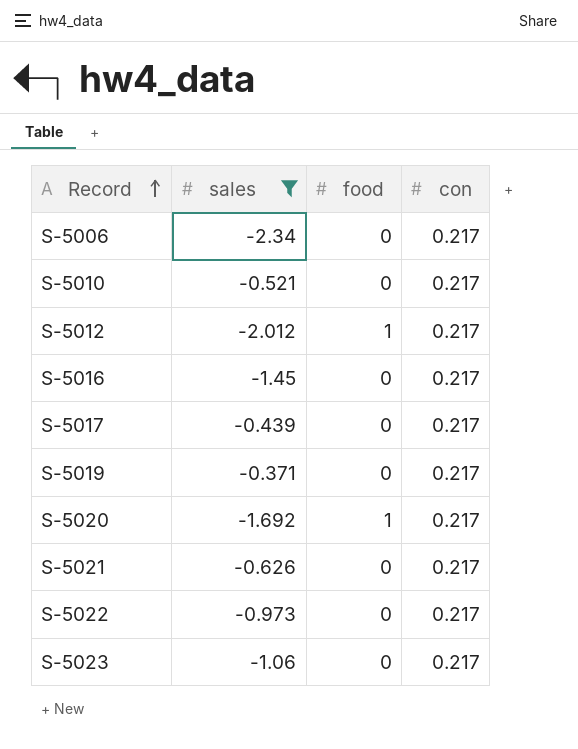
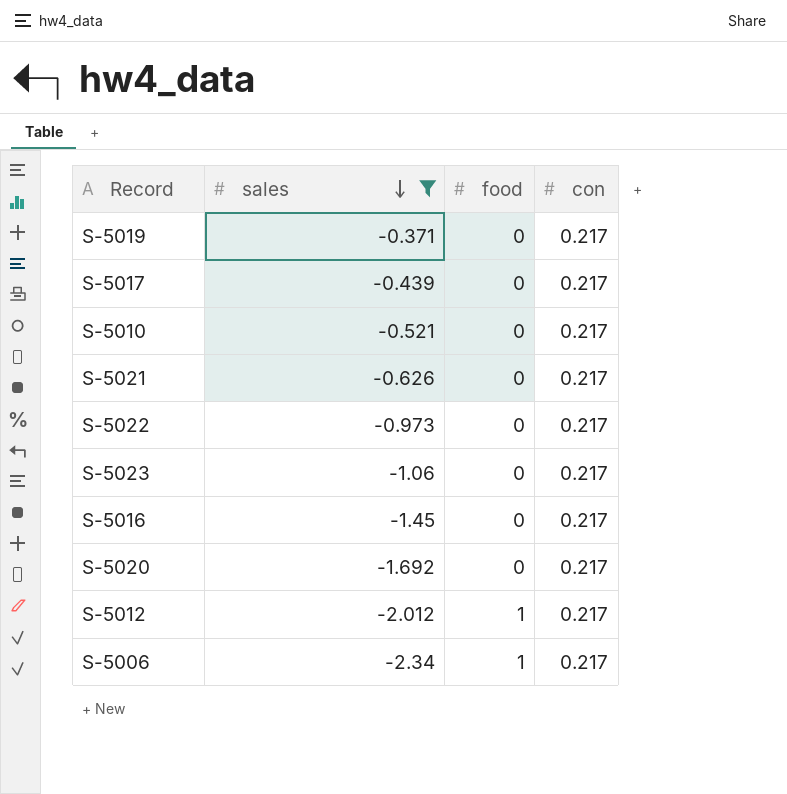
row order: Record ascending -> sales descending
S-5020 | food: 1 -> 0
S-5006 | food: 0 -> 1

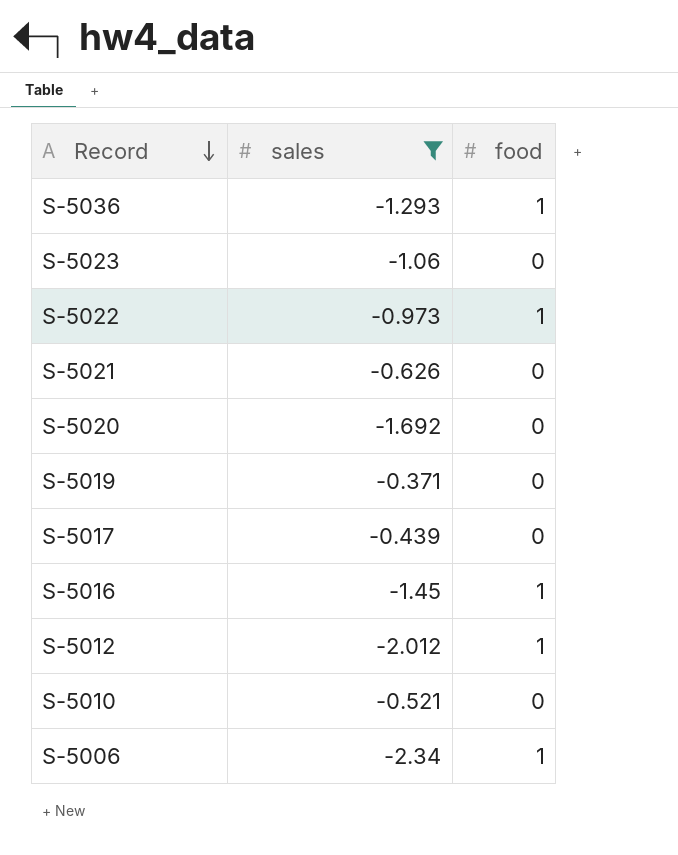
row order: sales descending -> Record descending
column con | position: 4 -> none
row S-5036: none -> -1.293 | 1
S-5022 | food: 0 -> 1
S-5016 | food: 0 -> 1

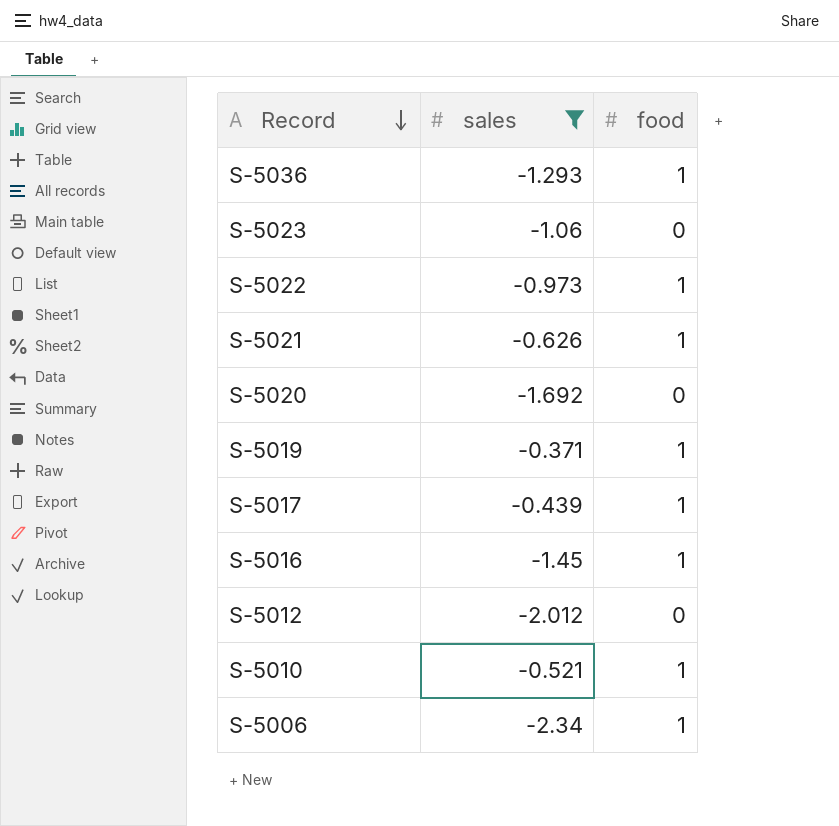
S-5021 | food: 0 -> 1
S-5019 | food: 0 -> 1
S-5017 | food: 0 -> 1
S-5012 | food: 1 -> 0
S-5010 | food: 0 -> 1

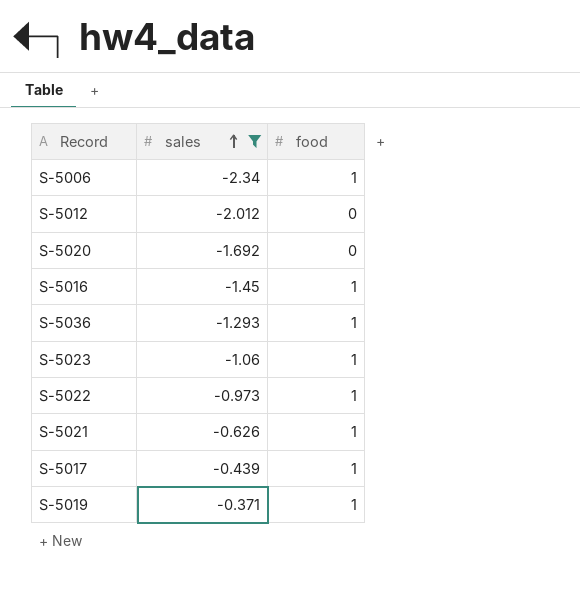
row order: Record descending -> sales ascending
row S-5010: -0.521 | 1 -> none
S-5023 | food: 0 -> 1

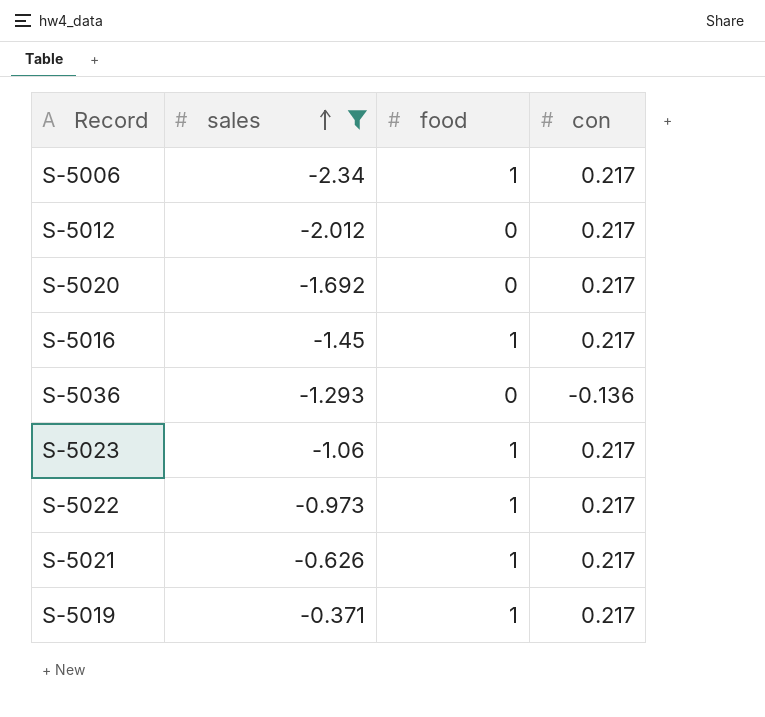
column con | position: none -> 4
row S-5017: -0.439 | 1 -> none
S-5036 | food: 1 -> 0

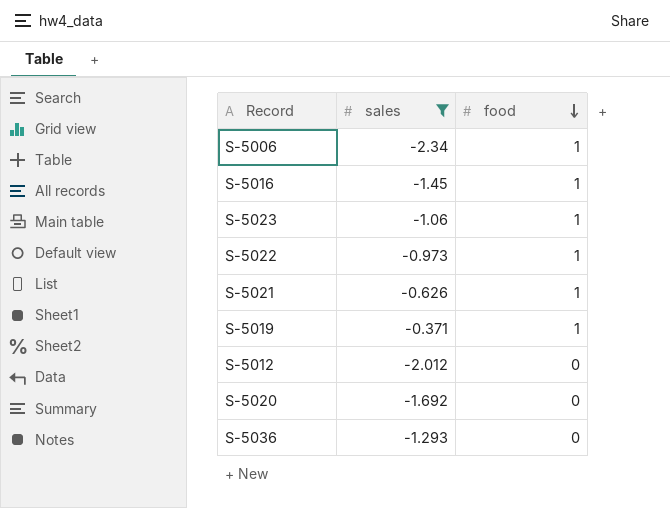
row order: sales ascending -> food descending
column con | position: 4 -> none

